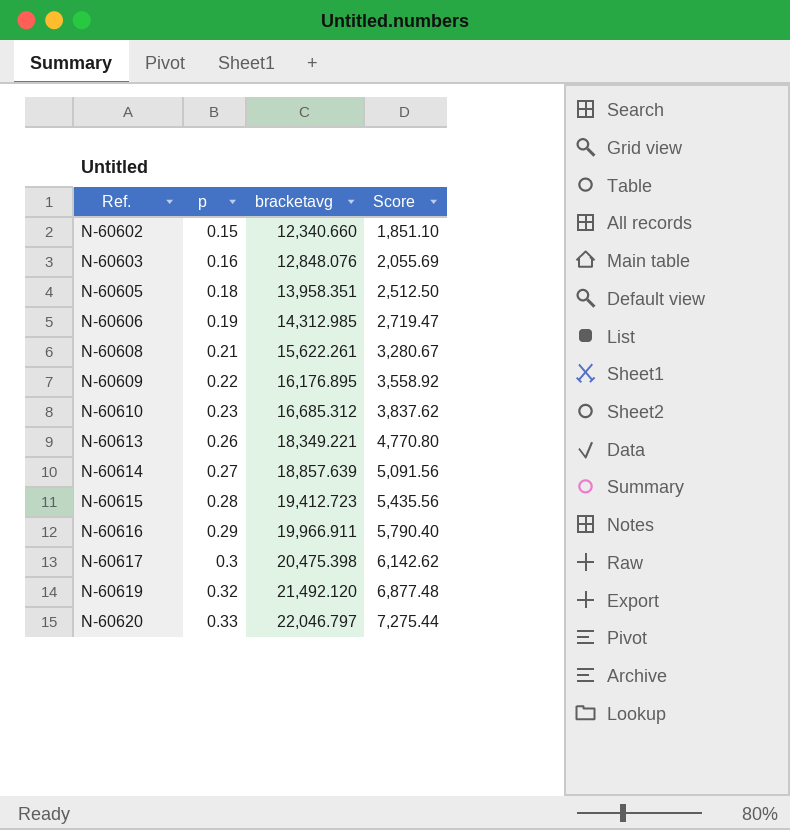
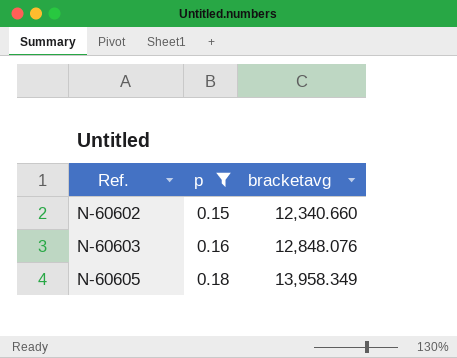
filter: none -> p <= 0.18
column Score | formula: [p] * [bracketavg] -> none
N-60605 | bracketavg: 13,958.351 -> 13,958.349

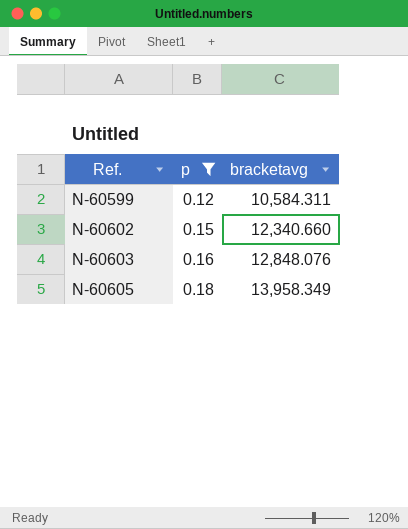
row N-60599: none -> 0.12 | 10,584.311

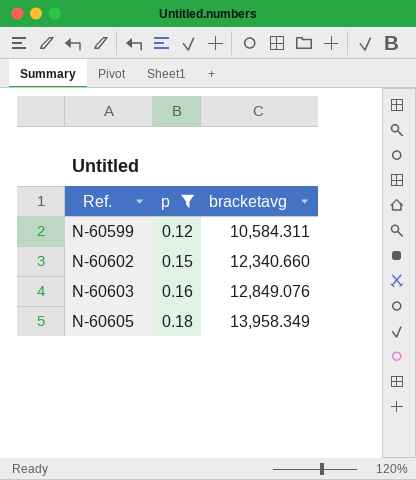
N-60603 | bracketavg: 12,848.076 -> 12,849.076

